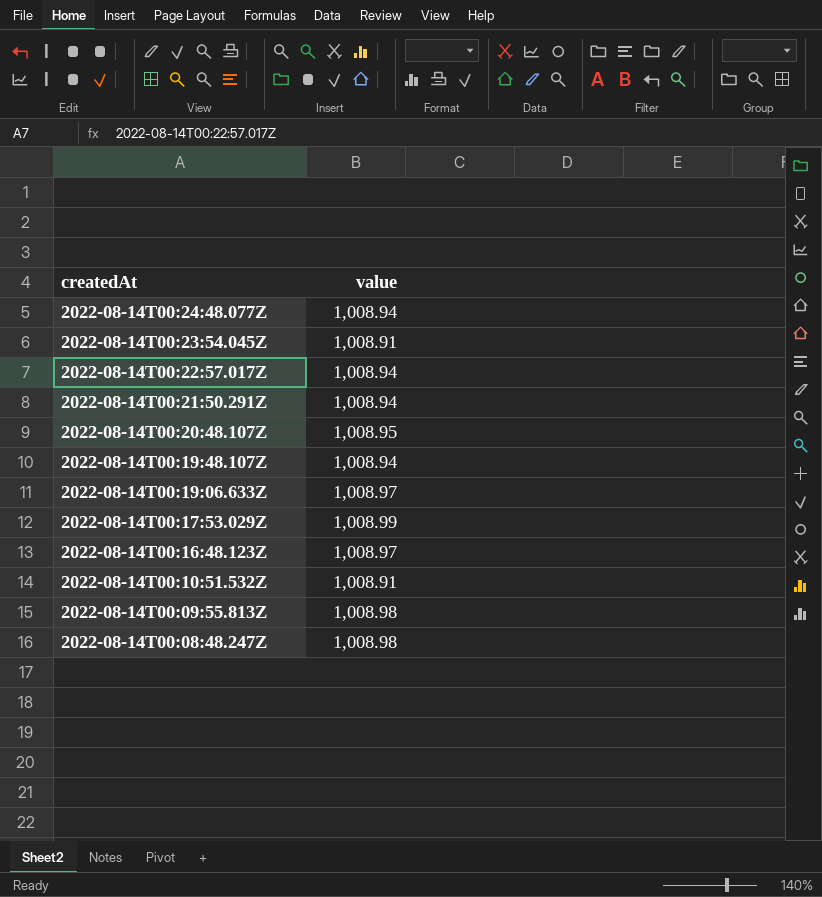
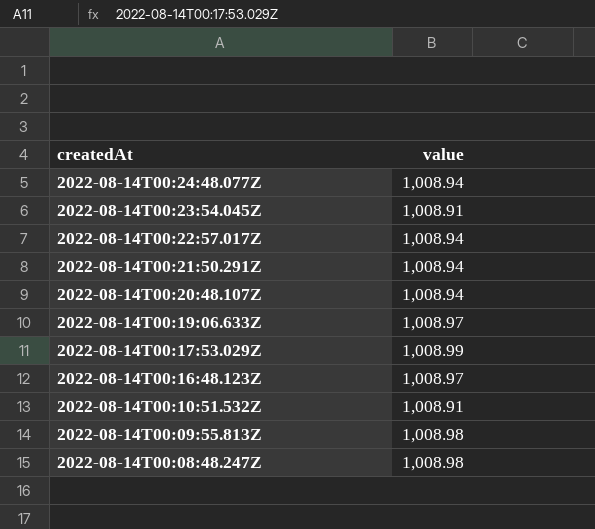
row 2022-08-14T00:19:48.107Z: 1,008.94 -> none
2022-08-14T00:20:48.107Z | value: 1,008.95 -> 1,008.94

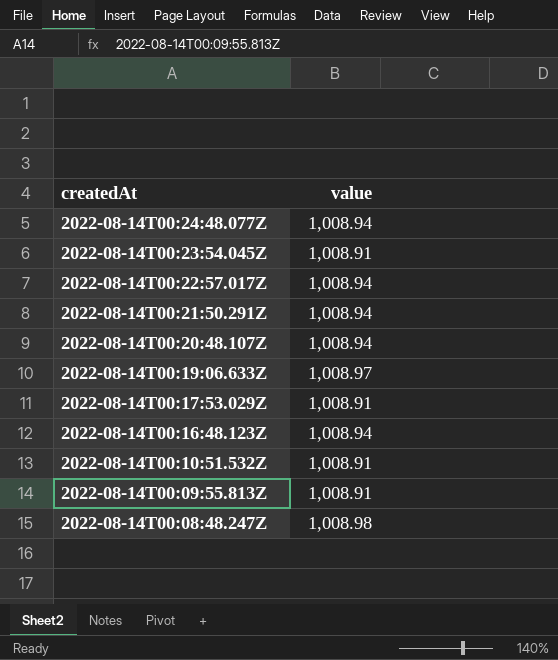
2022-08-14T00:17:53.029Z | value: 1,008.99 -> 1,008.91
2022-08-14T00:16:48.123Z | value: 1,008.97 -> 1,008.94
2022-08-14T00:09:55.813Z | value: 1,008.98 -> 1,008.91

